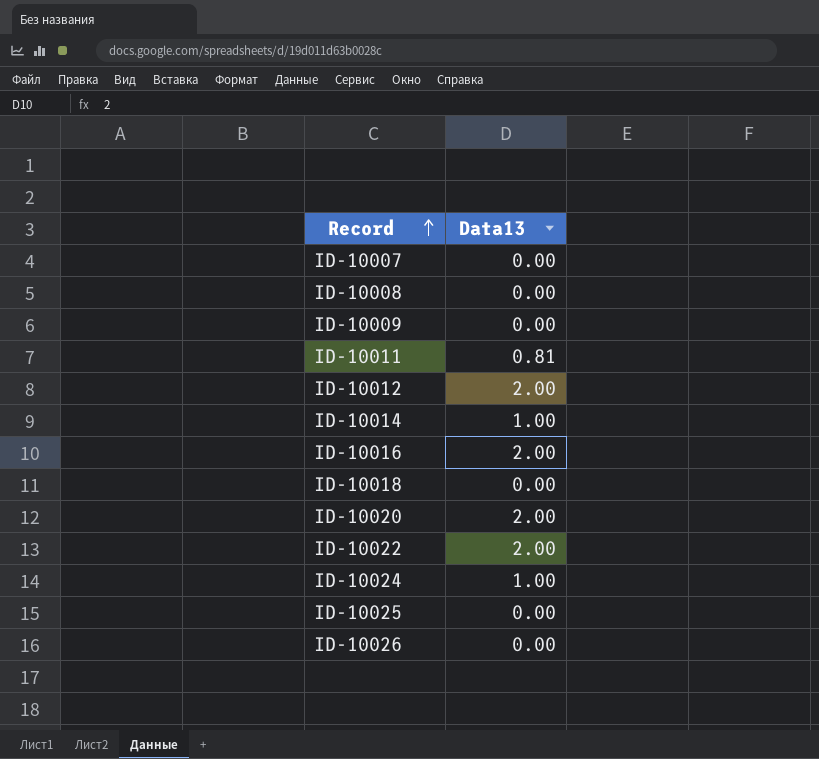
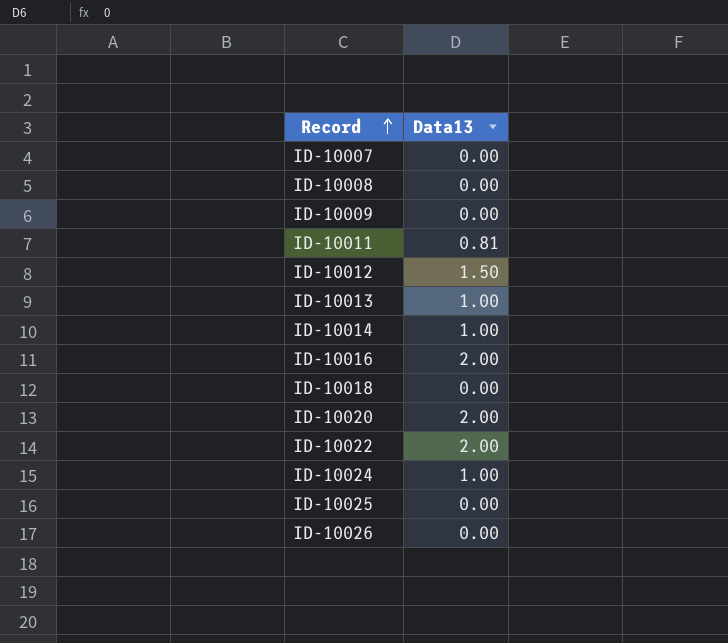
ID-10012 | Data13: 2.00 -> 1.50
row ID-10013: none -> 1.00

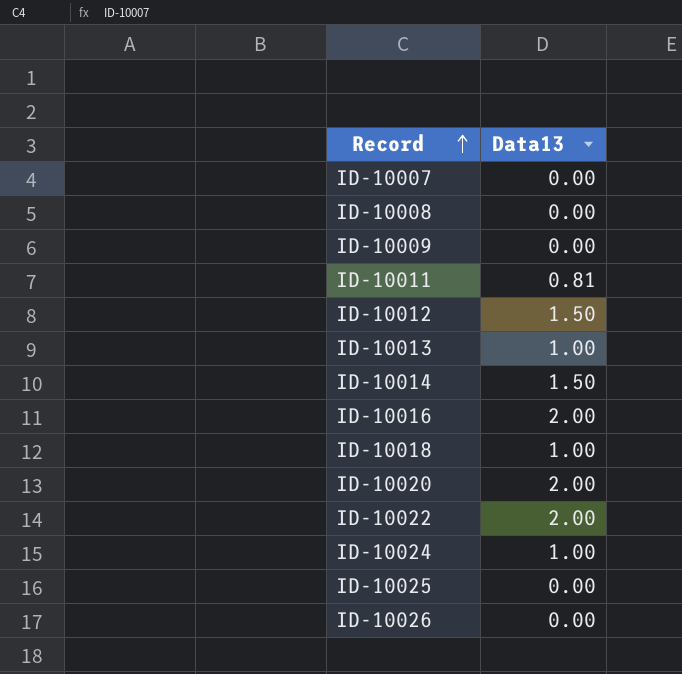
ID-10014 | Data13: 1.00 -> 1.50
ID-10018 | Data13: 0.00 -> 1.00

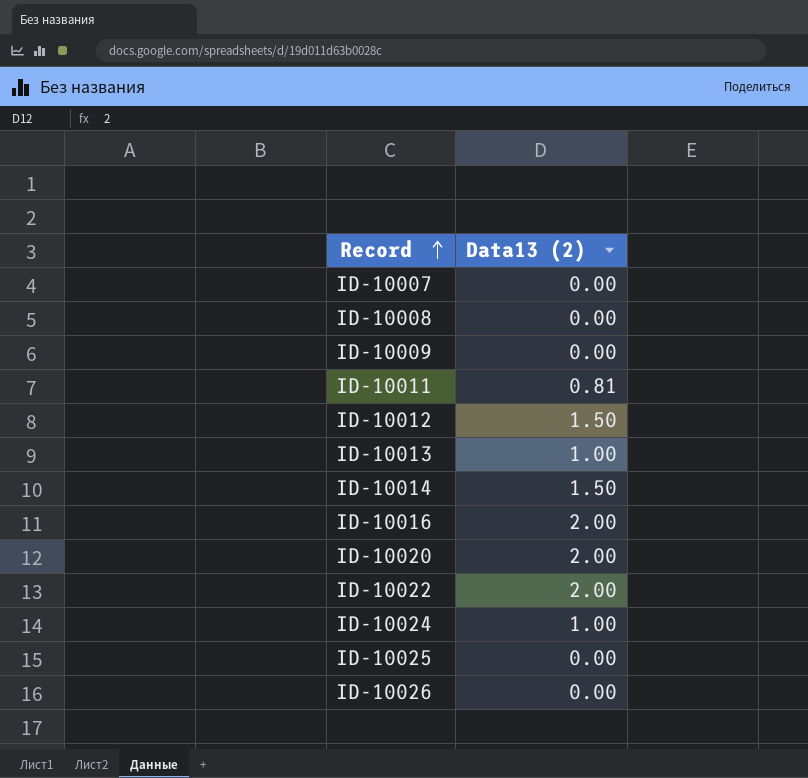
column name: Data13 -> Data13 (2)
row ID-10018: 1.00 -> none

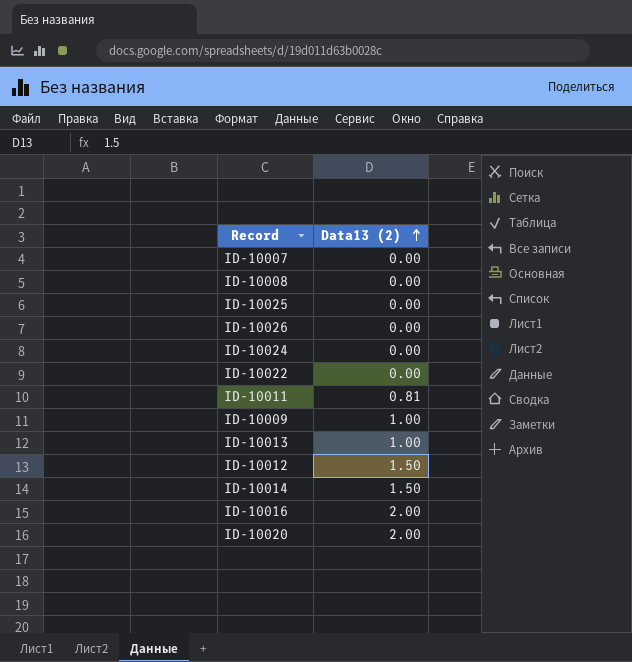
row order: Record ascending -> Data13 (2) ascending
ID-10024 | Data13 (2): 1.00 -> 0.00
ID-10022 | Data13 (2): 2.00 -> 0.00
ID-10009 | Data13 (2): 0.00 -> 1.00

